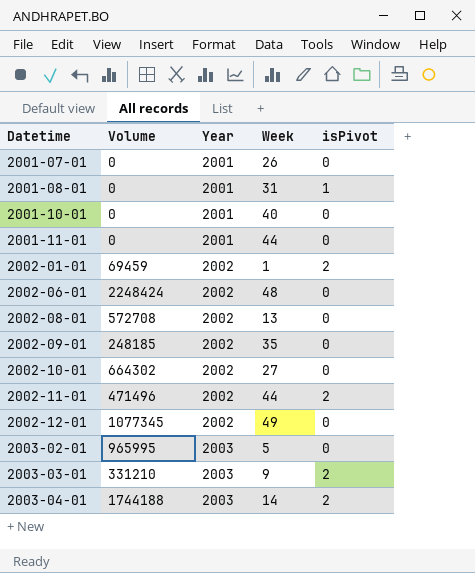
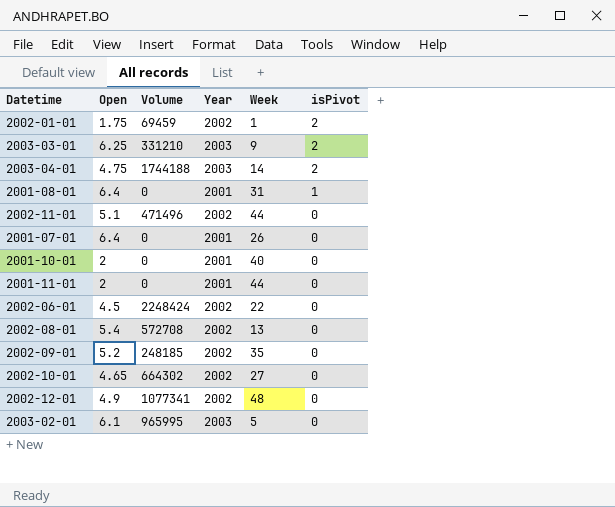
row order: Datetime ascending -> isPivot descending
column Open | position: none -> 2
2002-11-01 | isPivot: 2 -> 0
2002-06-01 | Week: 48 -> 22
2002-12-01 | Volume: 1077345 -> 1077341
2002-12-01 | Week: 49 -> 48

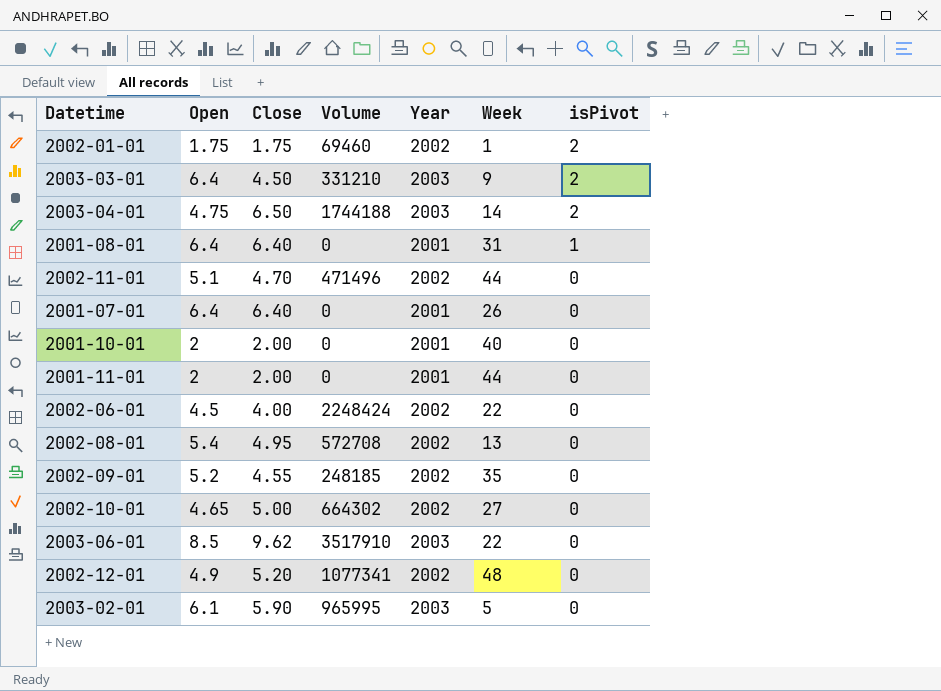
column Close | position: none -> 3
2002-01-01 | Volume: 69459 -> 69460
2003-03-01 | Open: 6.25 -> 6.4
row 2003-06-01: none -> 8.5 | 9.62 | 3517910 | 2003 | 22 | 0

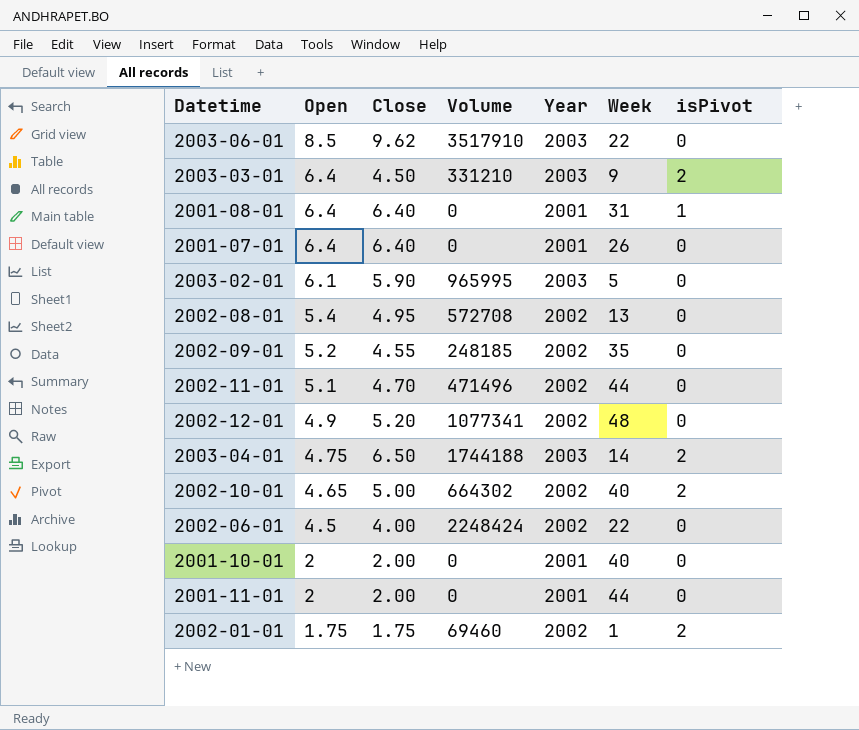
row order: isPivot descending -> Open descending
2002-10-01 | Week: 27 -> 40
2002-10-01 | isPivot: 0 -> 2

